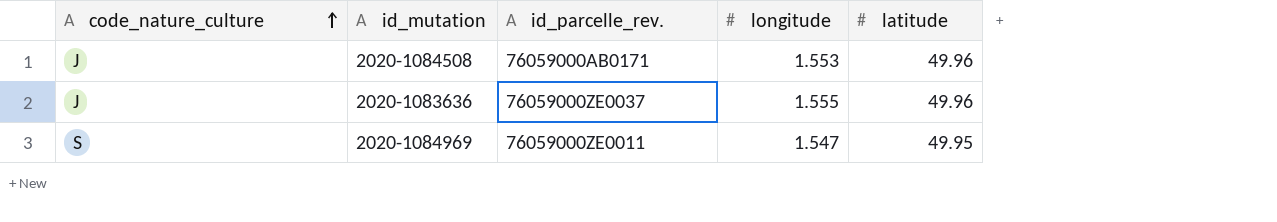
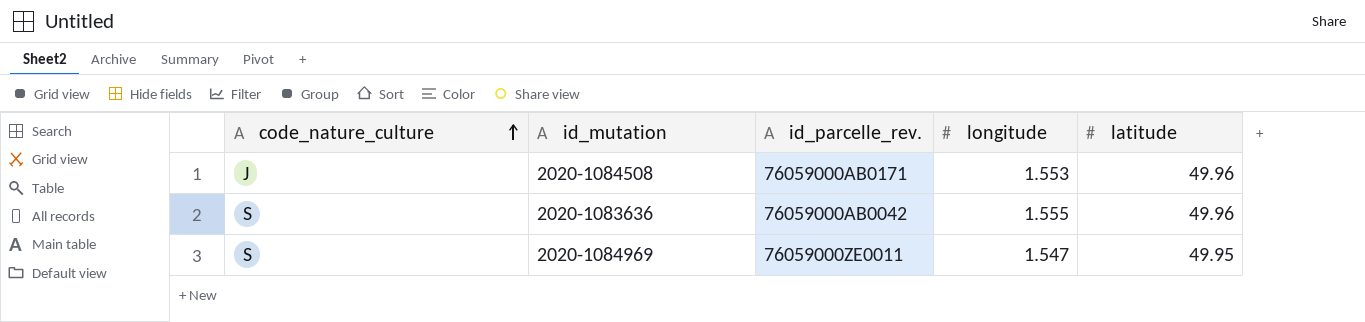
2020-1083636 | code_nature_culture: J -> S
2020-1083636 | id_parcelle_rev.: 76059000ZE0037 -> 76059000AB0042

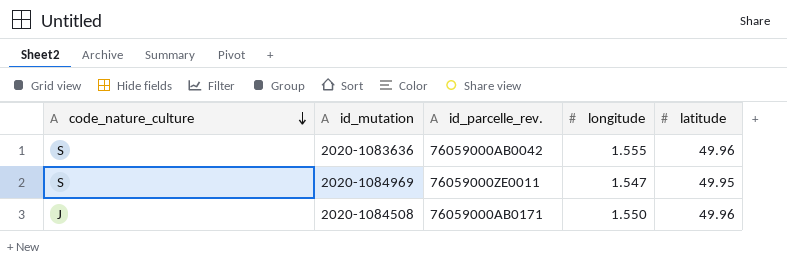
row order: code_nature_culture ascending -> code_nature_culture descending
2020-1084508 | longitude: 1.553 -> 1.550

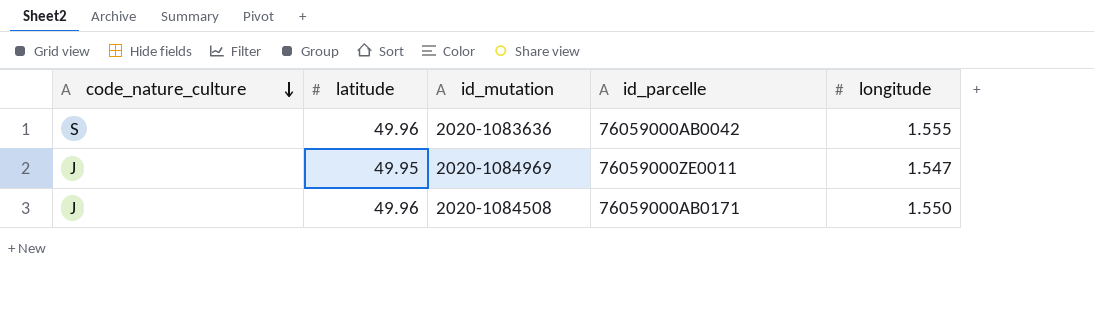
column latitude | position: 5 -> 2
column name: id_parcelle_rev. -> id_parcelle
2020-1084969 | code_nature_culture: S -> J

